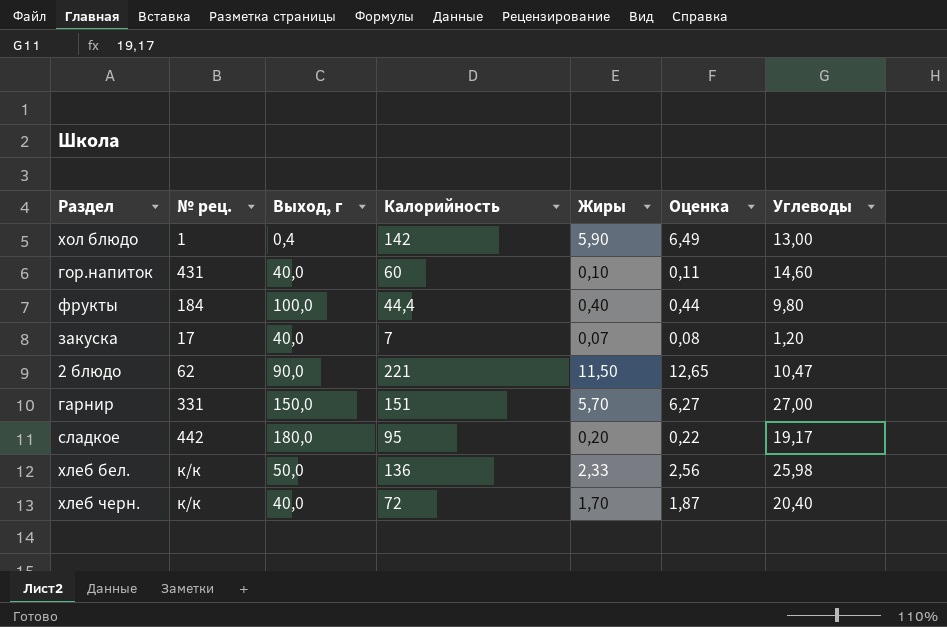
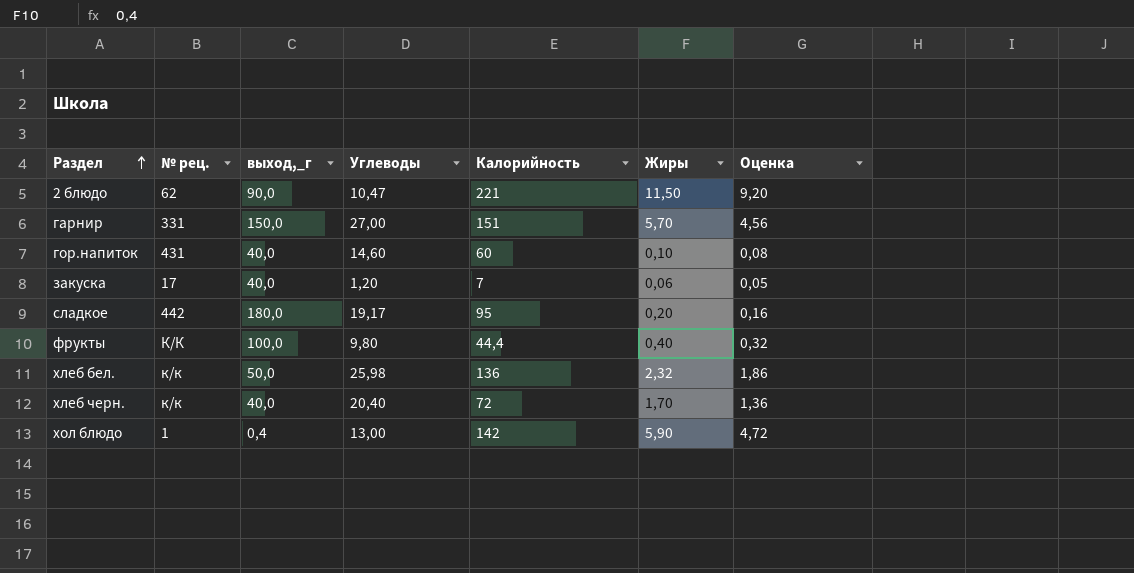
row order: none -> Раздел ascending
column name: Выход, г -> выход,_г
column Углеводы | position: 7 -> 4
column Оценка | formula: [Жиры] * 1,1 -> [Жиры] * 0,8
закуска | Жиры: 0,07 -> 0,06
фрукты | № рец.: 184 -> К/К
хлеб бел. | Жиры: 2,33 -> 2,32

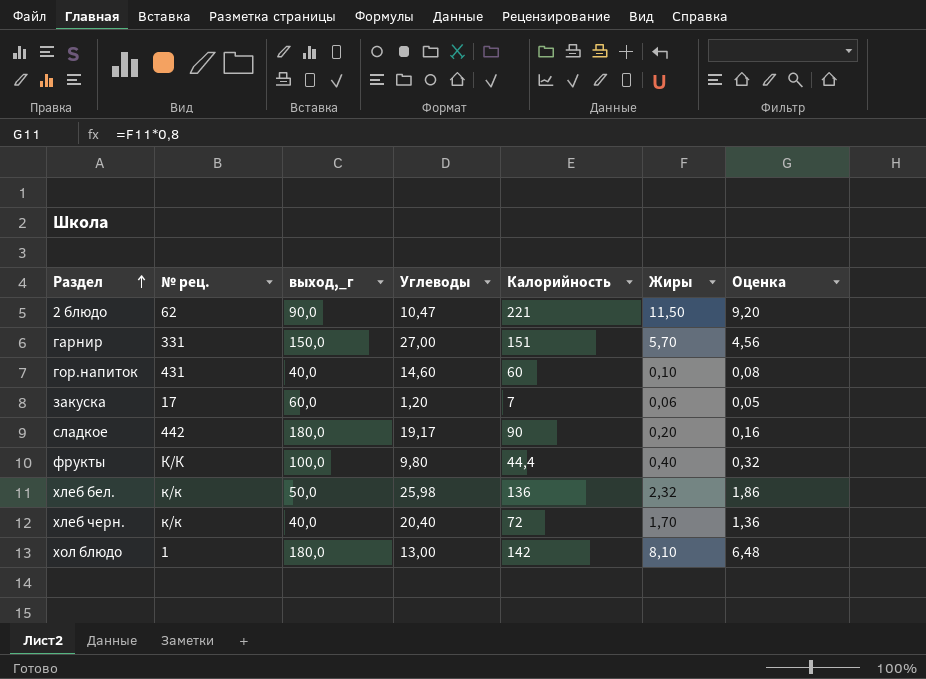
закуска | выход,_г: 40,0 -> 60,0
сладкое | Калорийность: 95 -> 90
хол блюдо | выход,_г: 0,4 -> 180,0
хол блюдо | Жиры: 5,90 -> 8,10
хол блюдо | Оценка: 4,72 -> 6,48

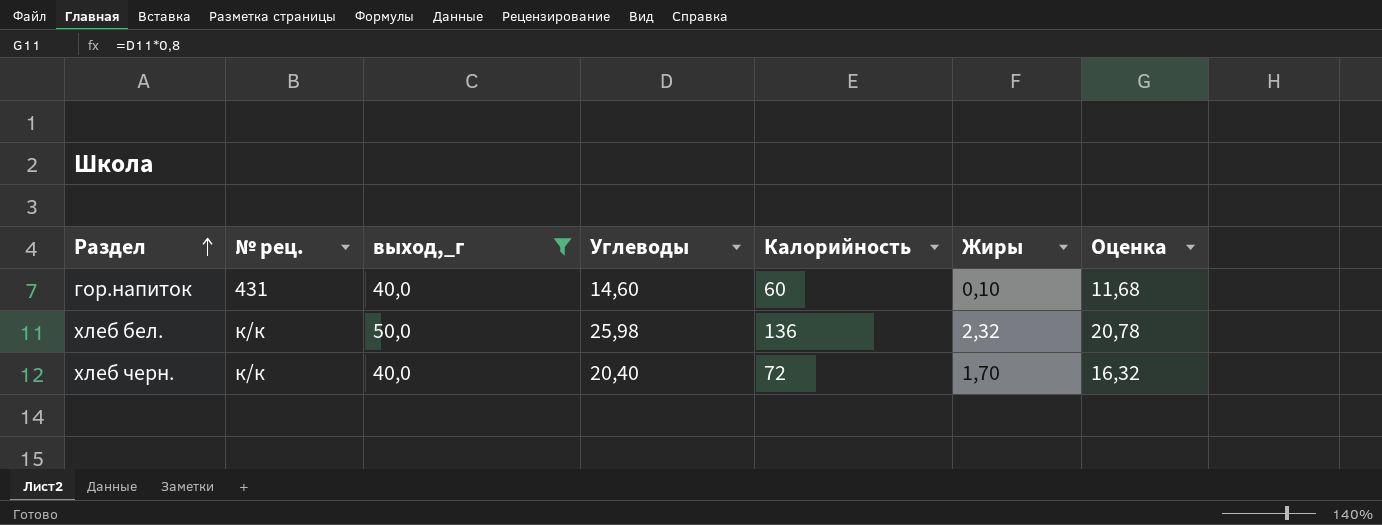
filter: none -> выход,_г <= 50,0
column Оценка | formula: [Жиры] * 0,8 -> [Углеводы] * 0,8

